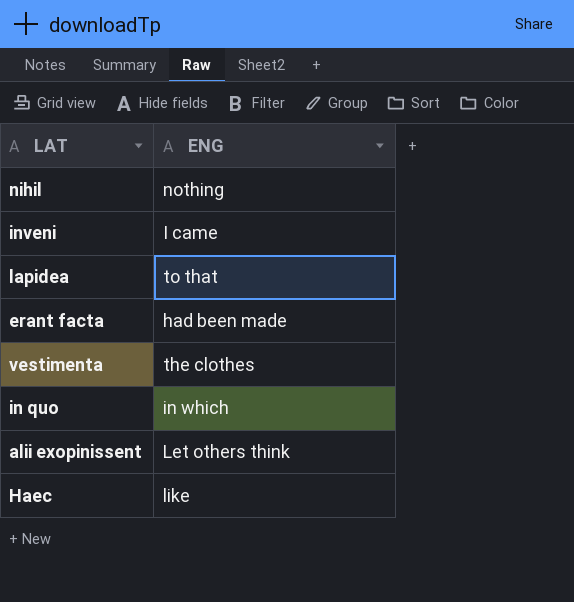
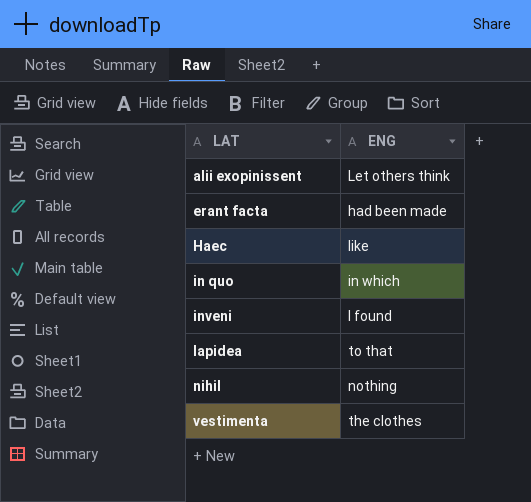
row order: none -> LAT ascending
inveni | ENG: I came -> I found

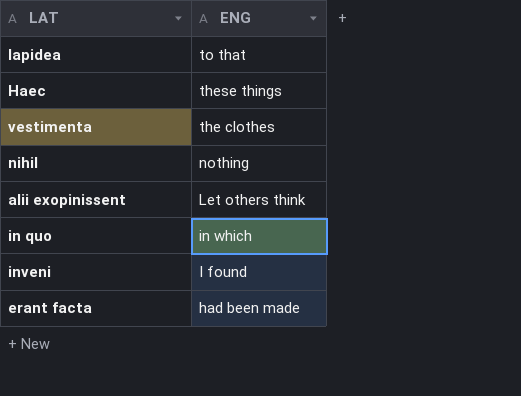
row order: LAT ascending -> ENG descending
Haec | ENG: like -> these things

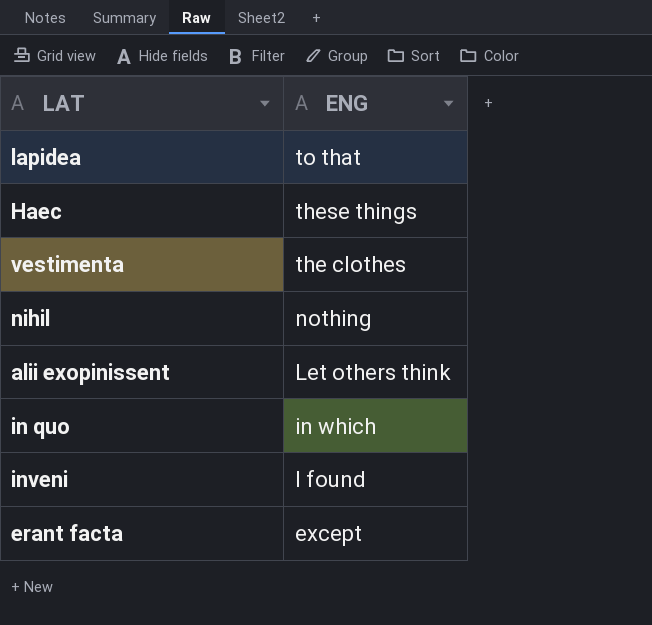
erant facta | ENG: had been made -> except

